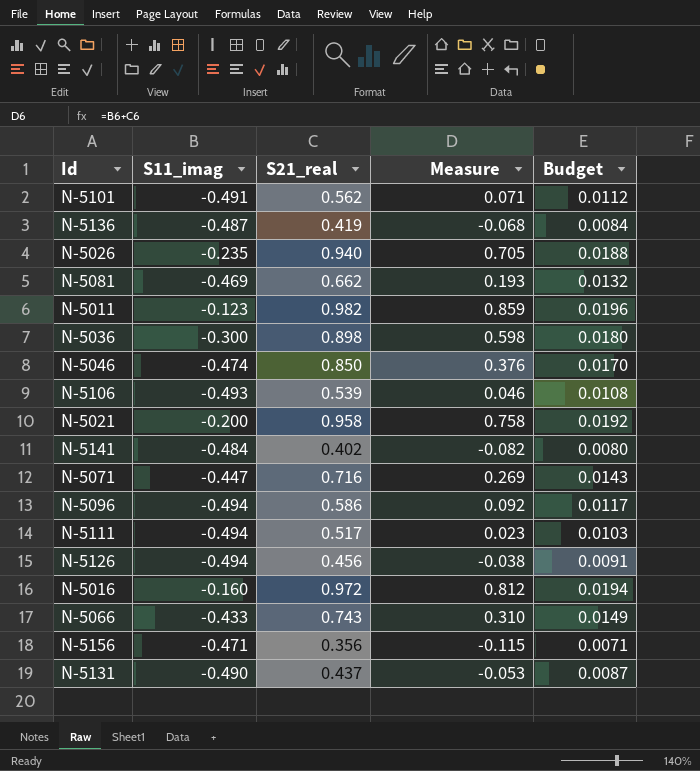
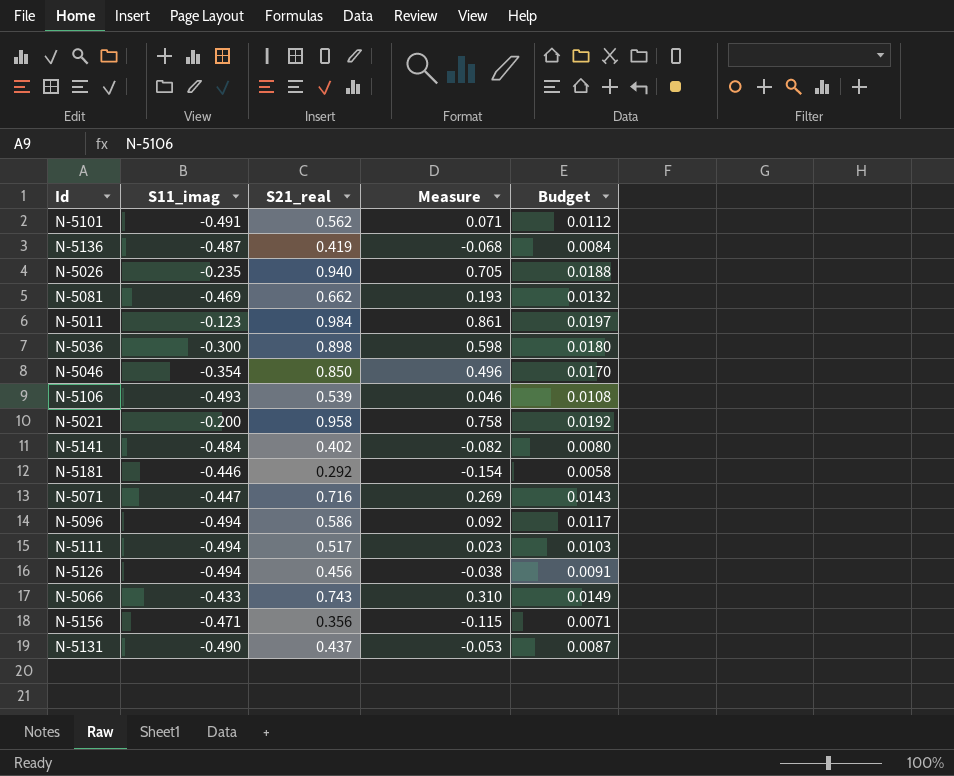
row N-5016: -0.160 | 0.972 | 0.812 | 0.0194 -> none
N-5011 | S21_real: 0.982 -> 0.984
N-5011 | Measure: 0.859 -> 0.861
N-5011 | Budget: 0.0196 -> 0.0197
N-5046 | S11_imag: -0.474 -> -0.354
N-5046 | Measure: 0.376 -> 0.496
row N-5181: none -> -0.446 | 0.292 | -0.154 | 0.0058

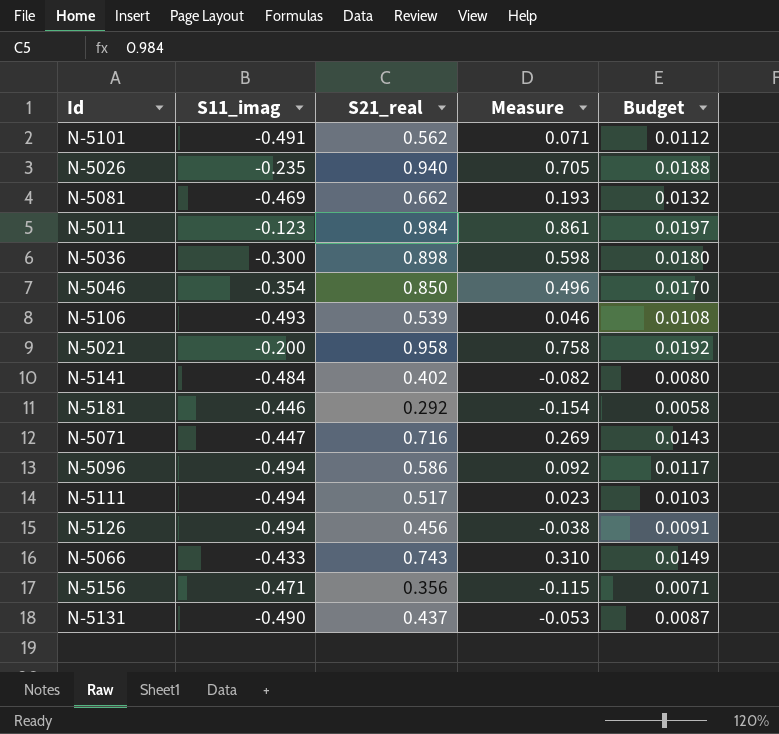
row N-5136: -0.487 | 0.419 | -0.068 | 0.0084 -> none

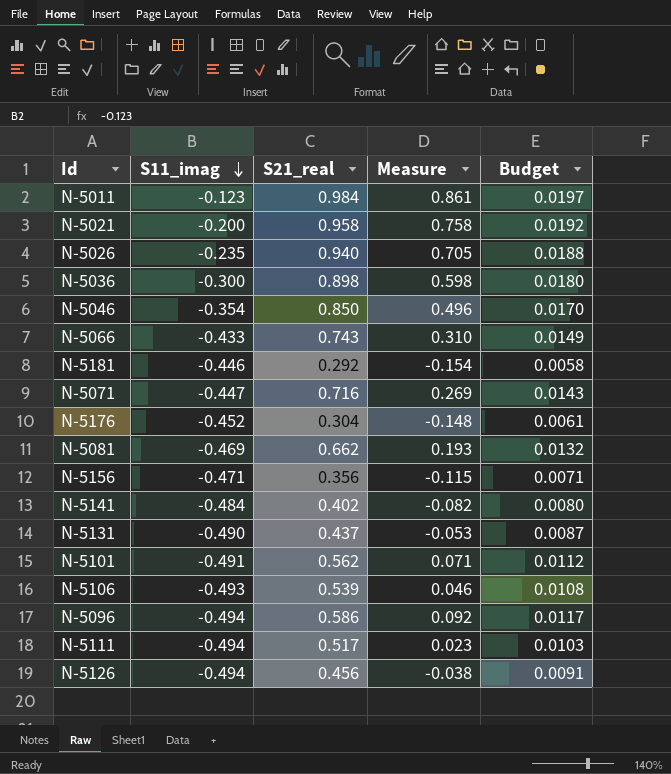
row order: none -> S11_imag descending
row N-5176: none -> -0.452 | 0.304 | -0.148 | 0.0061

